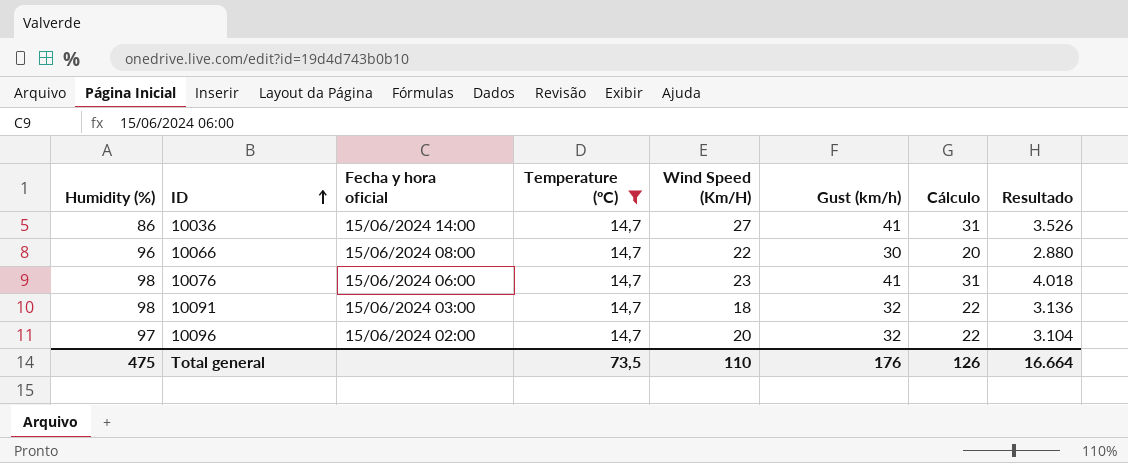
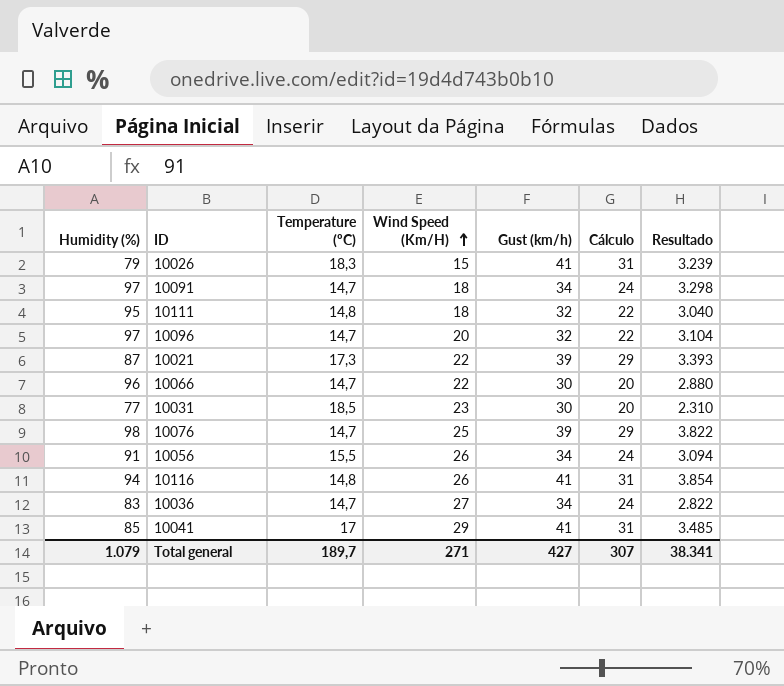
filter: Temperature (ºC) = 14,7 -> none
row order: ID ascending -> Wind Speed (Km/H) ascending
column Fecha y hora oficial | position: 3 -> none
10091 | Humidity (%): 98 -> 97
10091 | Gust (km/h): 32 -> 34
10091 | Cálculo: 22 -> 24
10091 | Resultado: 3.136 -> 3.298
10076 | Wind Speed (Km/H): 23 -> 25
10076 | Gust (km/h): 41 -> 39
10076 | Cálculo: 31 -> 29
10076 | Resultado: 4.018 -> 3.822
10036 | Humidity (%): 86 -> 83
10036 | Gust (km/h): 41 -> 34
10036 | Cálculo: 31 -> 24
10036 | Resultado: 3.526 -> 2.822
Total general | Humidity (%): 475 -> 1.079
Total general | Temperature (ºC): 73,5 -> 189,7
Total general | Wind Speed (Km/H): 110 -> 271
Total general | Gust (km/h): 176 -> 427
Total general | Cálculo: 126 -> 307
Total general | Resultado: 16.664 -> 38.341

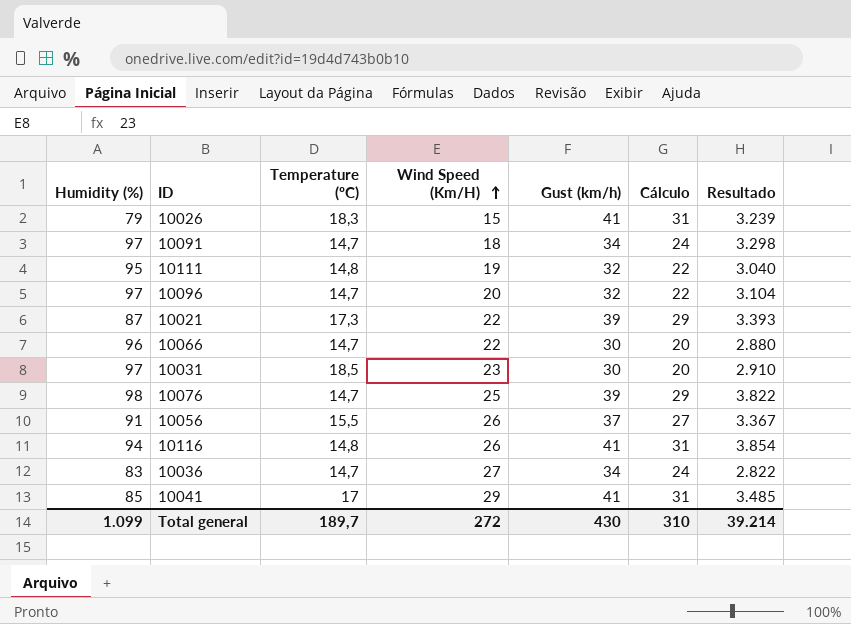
10111 | Wind Speed (Km/H): 18 -> 19
10031 | Humidity (%): 77 -> 97
10031 | Resultado: 2.310 -> 2.910
10056 | Gust (km/h): 34 -> 37
10056 | Cálculo: 24 -> 27
10056 | Resultado: 3.094 -> 3.367
Total general | Humidity (%): 1.079 -> 1.099
Total general | Wind Speed (Km/H): 271 -> 272
Total general | Gust (km/h): 427 -> 430
Total general | Cálculo: 307 -> 310
Total general | Resultado: 38.341 -> 39.214

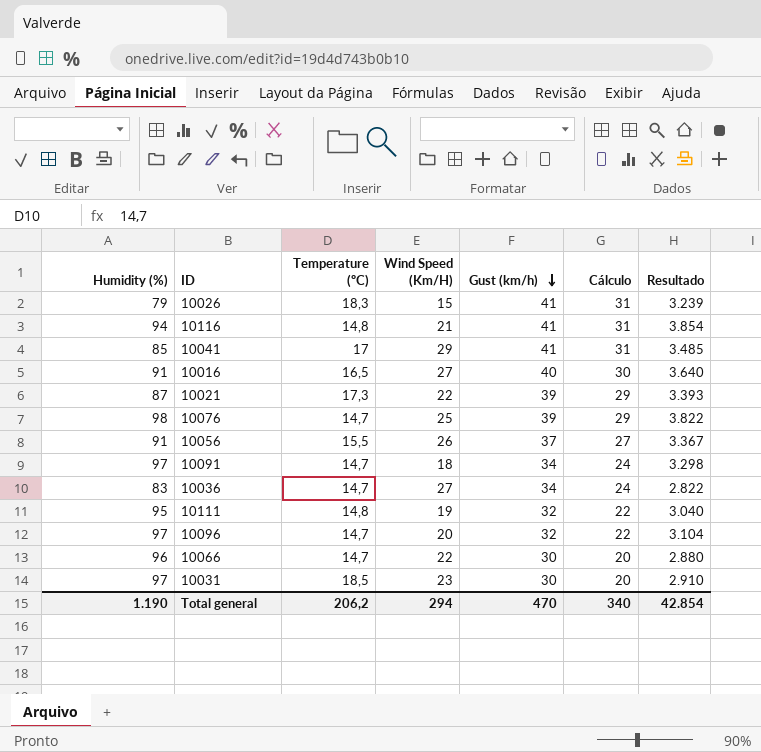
row order: Wind Speed (Km/H) ascending -> Gust (km/h) descending
10116 | Wind Speed (Km/H): 26 -> 21
row 10016: none -> 91 | 16,5 | 27 | 40 | 30 | 3.640
Total general | Humidity (%): 1.099 -> 1.190
Total general | Temperature (ºC): 189,7 -> 206,2
Total general | Wind Speed (Km/H): 272 -> 294
Total general | Gust (km/h): 430 -> 470
Total general | Cálculo: 310 -> 340
Total general | Resultado: 39.214 -> 42.854

